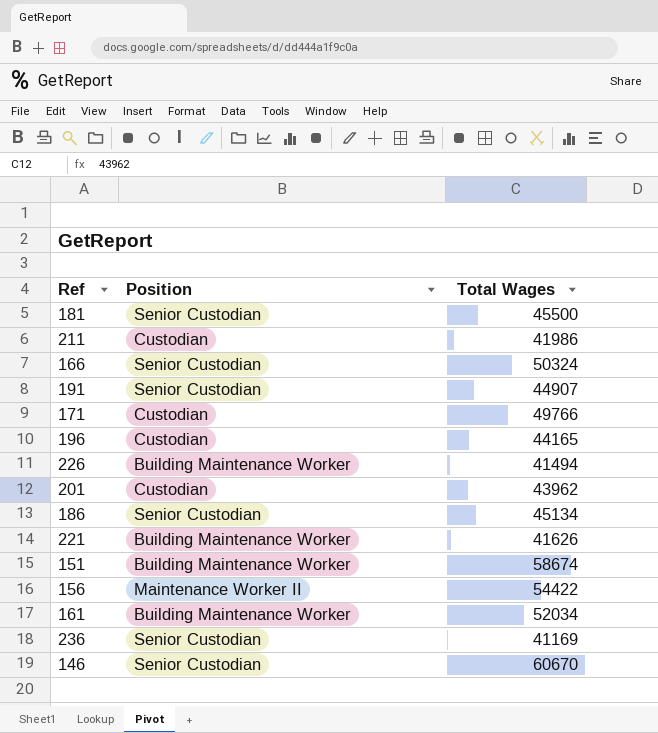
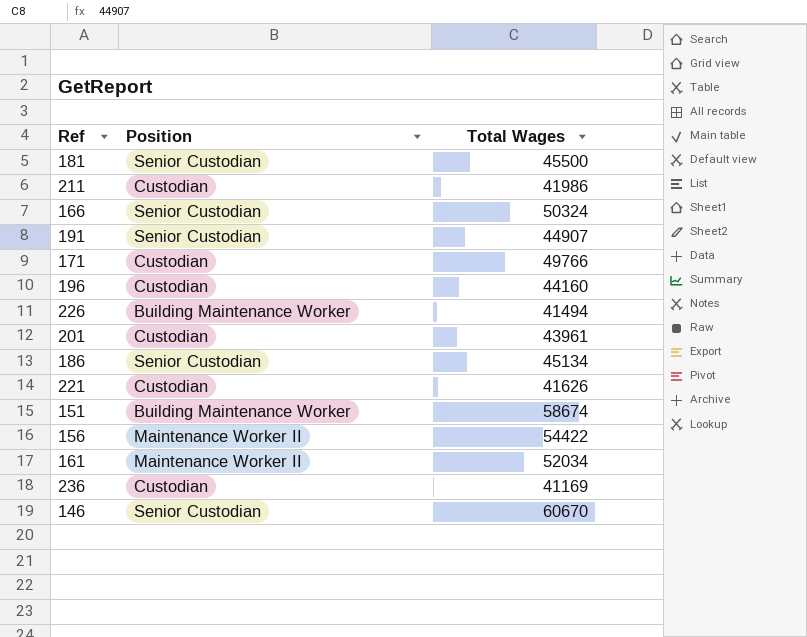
196 | Total Wages: 44165 -> 44160
201 | Total Wages: 43962 -> 43961
221 | Position: Building Maintenance Worker -> Custodian
161 | Position: Building Maintenance Worker -> Maintenance Worker II
236 | Position: Senior Custodian -> Custodian

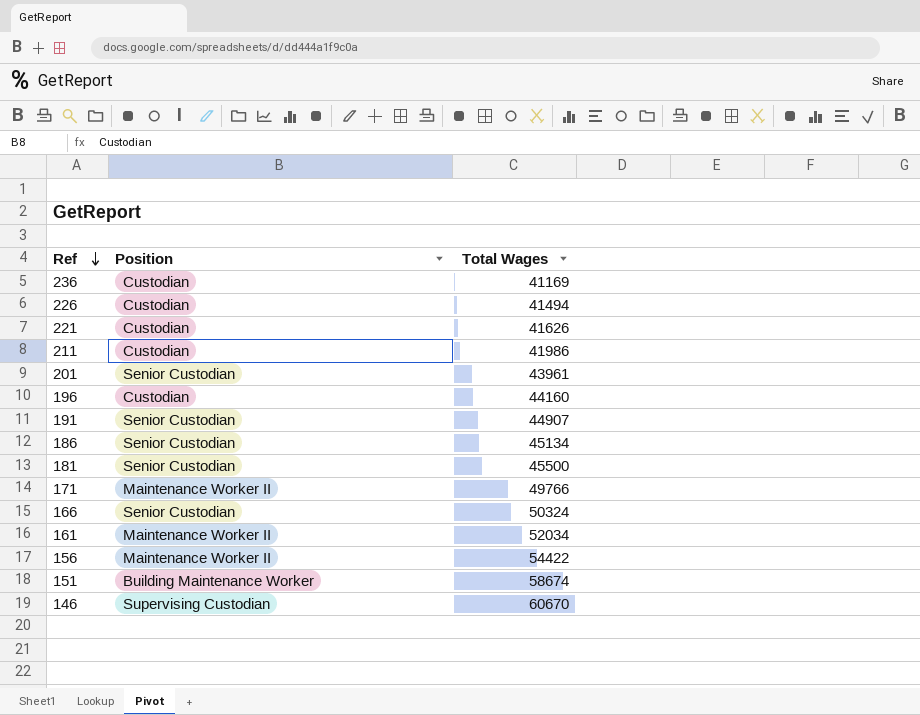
row order: none -> Ref descending
226 | Position: Building Maintenance Worker -> Custodian
201 | Position: Custodian -> Senior Custodian
171 | Position: Custodian -> Maintenance Worker II
146 | Position: Senior Custodian -> Supervising Custodian

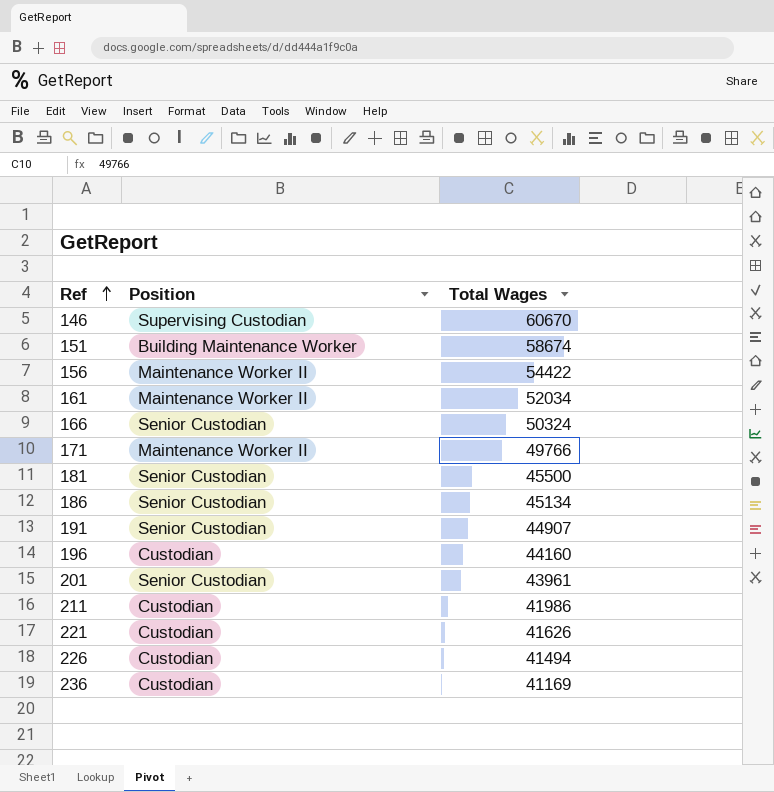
row order: Ref descending -> Ref ascending

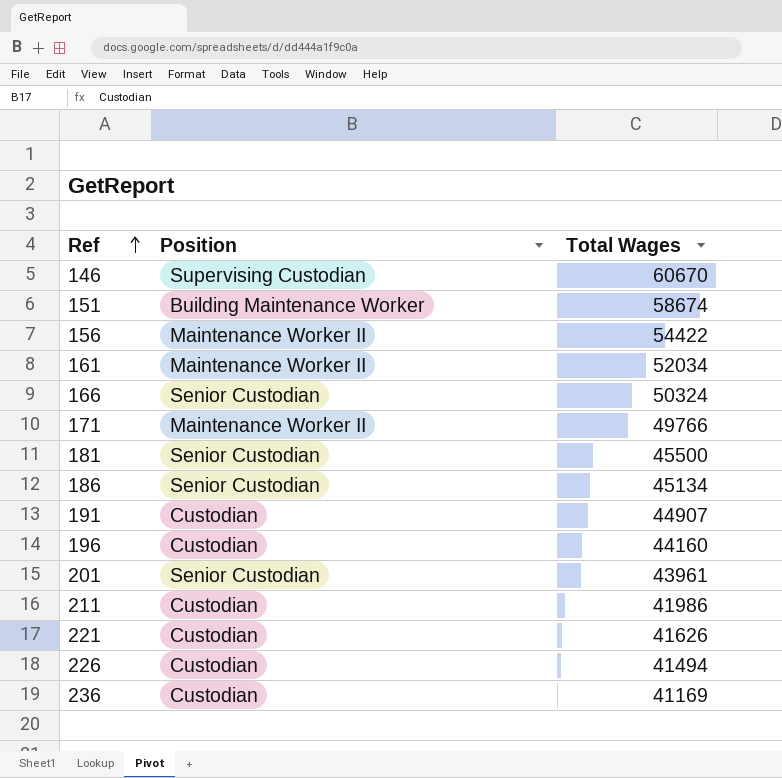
191 | Position: Senior Custodian -> Custodian

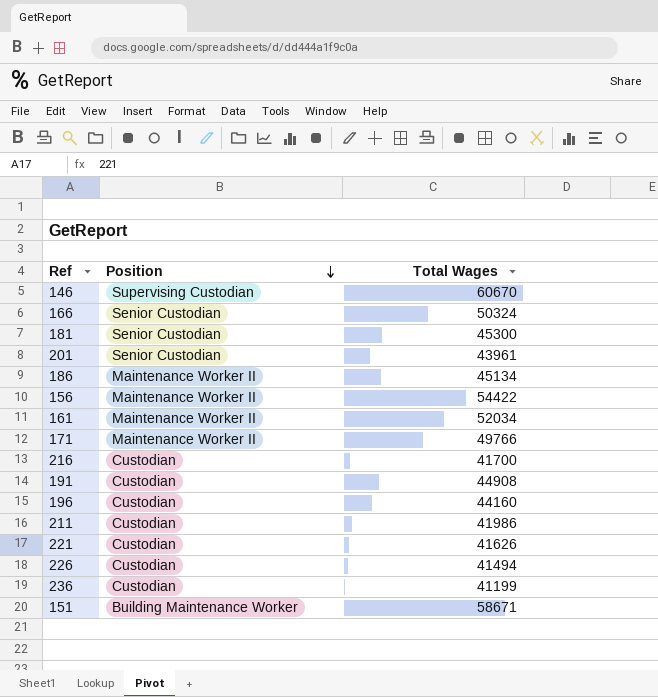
row order: Ref ascending -> Position descending
181 | Total Wages: 45500 -> 45300
186 | Position: Senior Custodian -> Maintenance Worker II
row 216: none -> Custodian | 41700
191 | Total Wages: 44907 -> 44908
236 | Total Wages: 41169 -> 41199
151 | Total Wages: 58674 -> 58671

